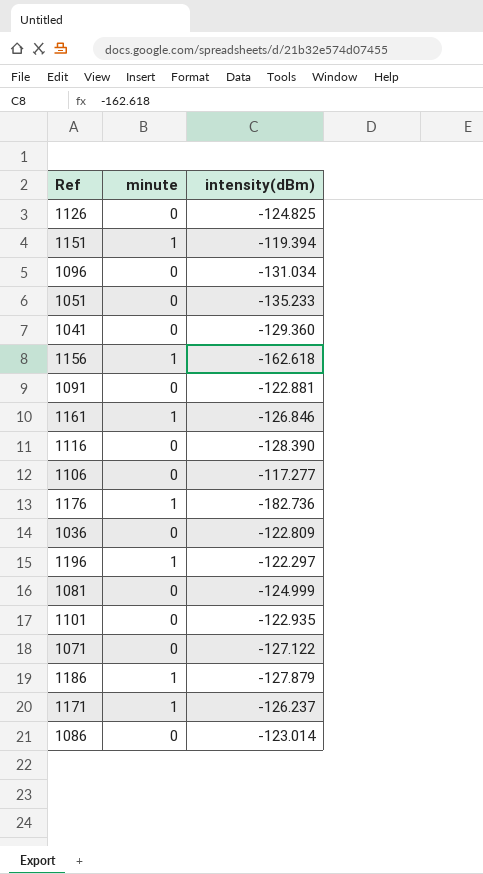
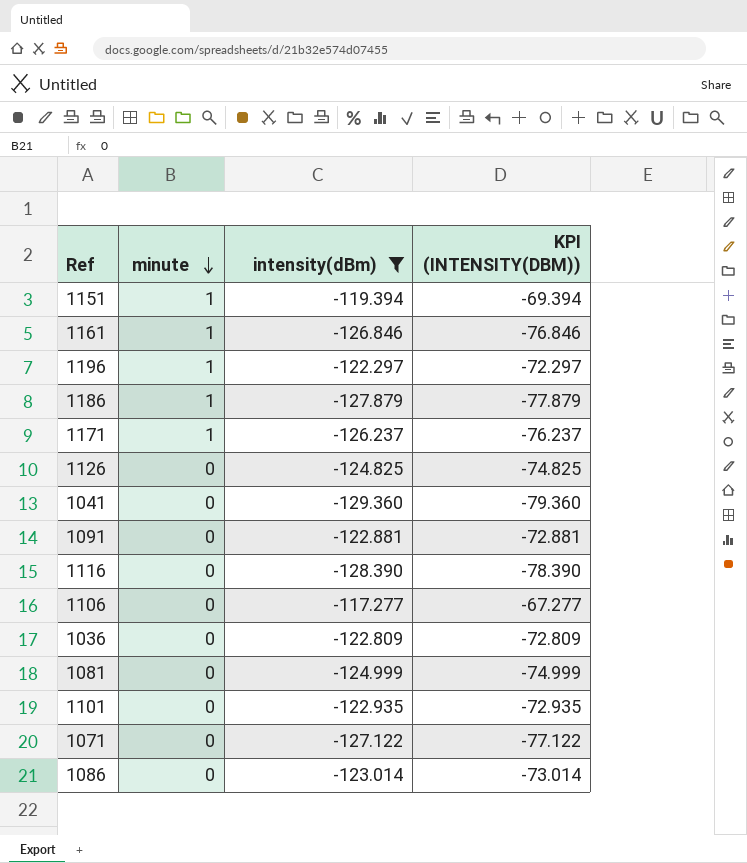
filter: none -> intensity(dBm) >= -129.360
row order: none -> minute descending
column KPI (INTENSITY(DBM)) | formula: none -> [intensity(dBm)] + 50

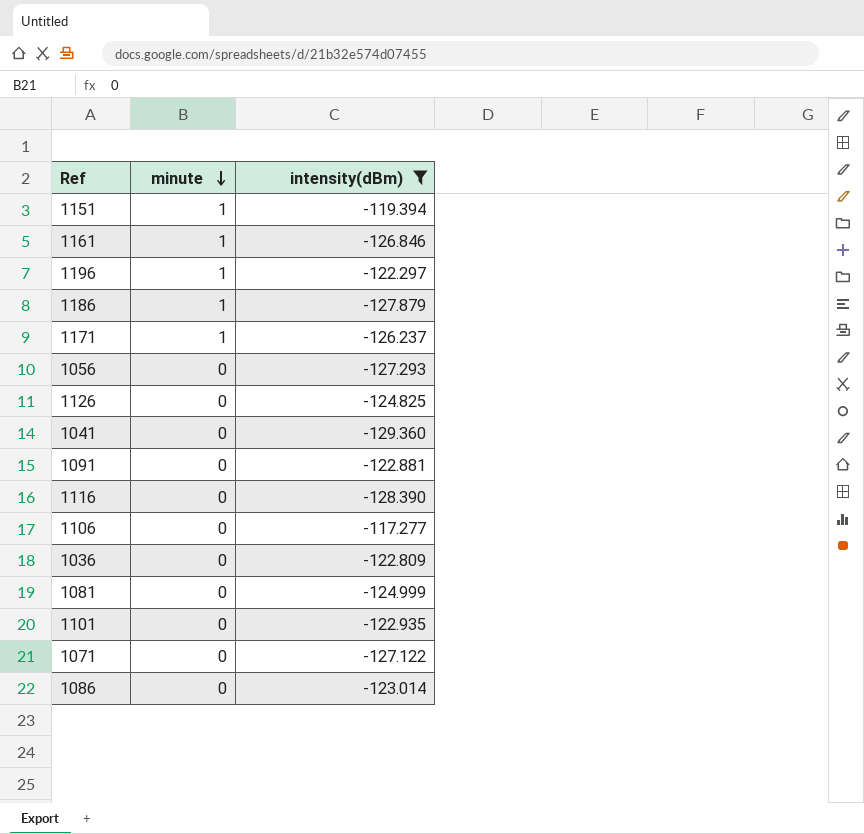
column KPI (INTENSITY(DBM)) | formula: [intensity(dBm)] + 50 -> none
row 1056: none -> 0 | -127.293

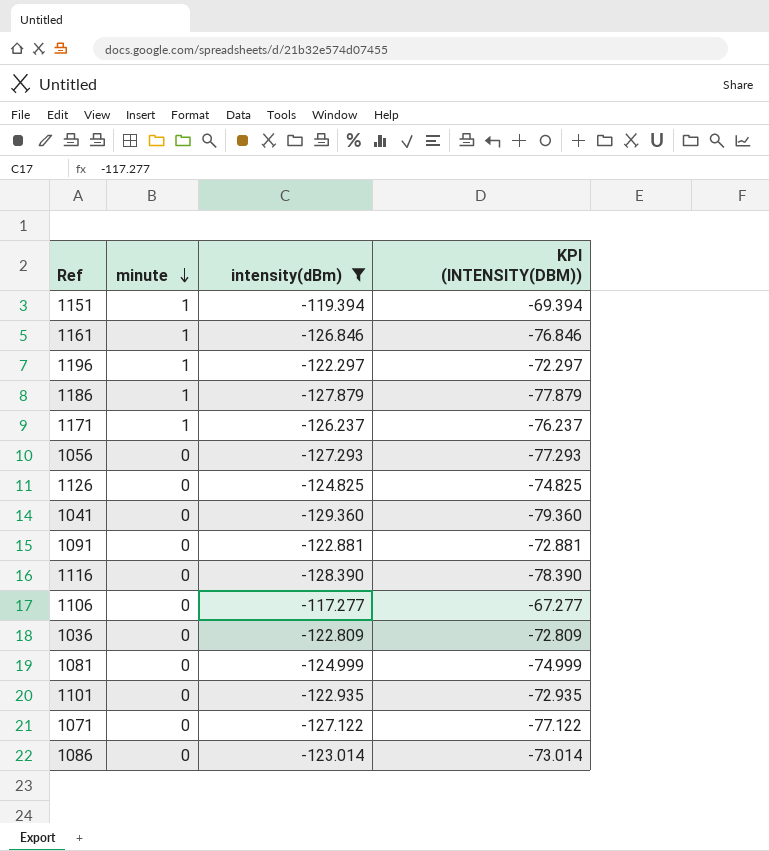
column KPI (INTENSITY(DBM)) | formula: none -> [intensity(dBm)] + 50

